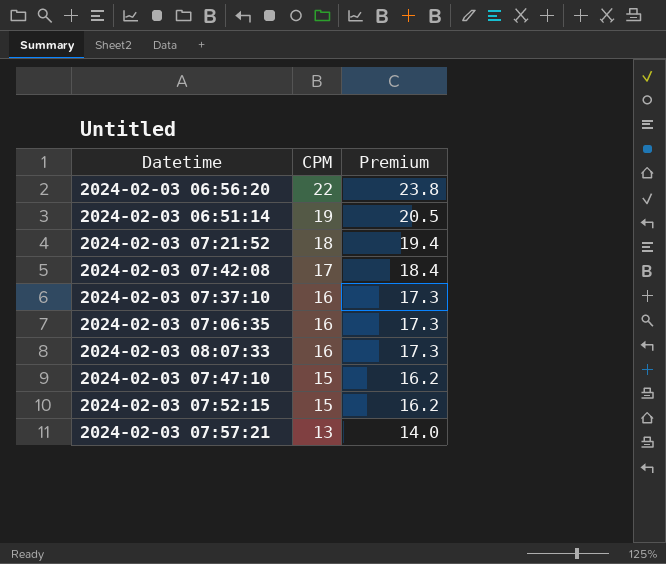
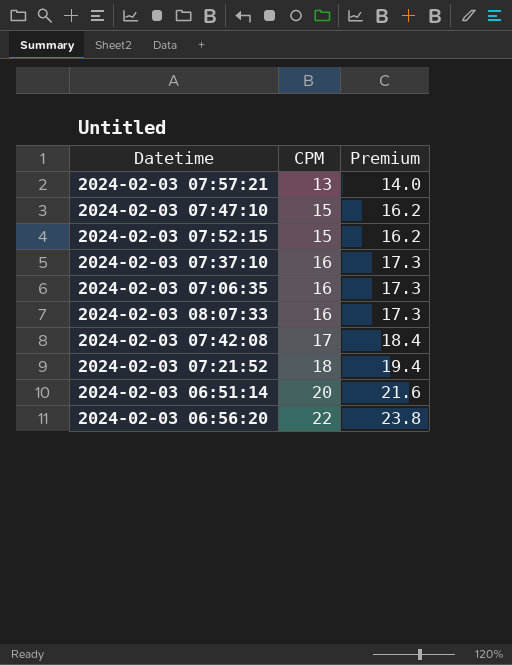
row order: CPM descending -> CPM ascending
2024-02-03 06:51:14 | CPM: 19 -> 20
2024-02-03 06:51:14 | Premium: 20.5 -> 21.6

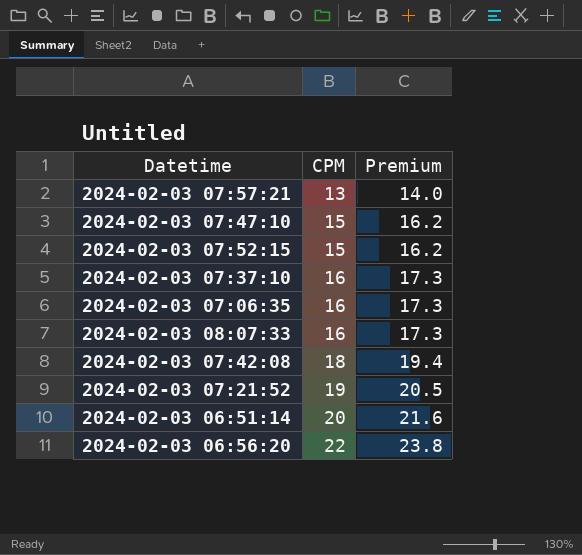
2024-02-03 07:42:08 | CPM: 17 -> 18
2024-02-03 07:42:08 | Premium: 18.4 -> 19.4
2024-02-03 07:21:52 | CPM: 18 -> 19
2024-02-03 07:21:52 | Premium: 19.4 -> 20.5

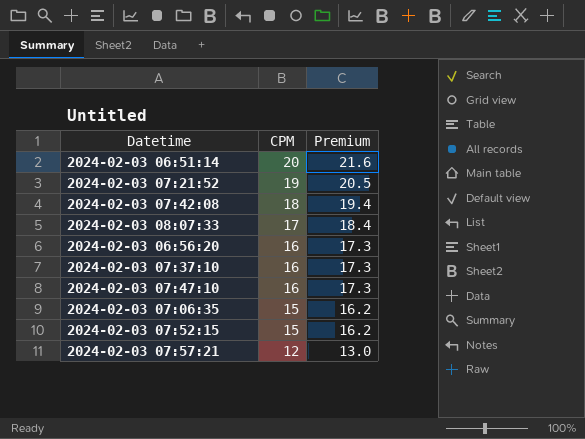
row order: CPM ascending -> CPM descending
2024-02-03 08:07:33 | CPM: 16 -> 17
2024-02-03 08:07:33 | Premium: 17.3 -> 18.4
2024-02-03 06:56:20 | CPM: 22 -> 16
2024-02-03 06:56:20 | Premium: 23.8 -> 17.3
2024-02-03 07:47:10 | CPM: 15 -> 16
2024-02-03 07:47:10 | Premium: 16.2 -> 17.3
2024-02-03 07:06:35 | CPM: 16 -> 15
2024-02-03 07:06:35 | Premium: 17.3 -> 16.2
2024-02-03 07:57:21 | CPM: 13 -> 12
2024-02-03 07:57:21 | Premium: 14.0 -> 13.0

